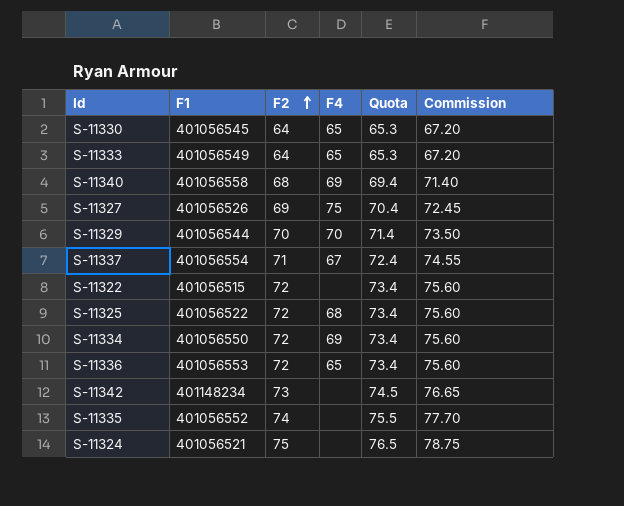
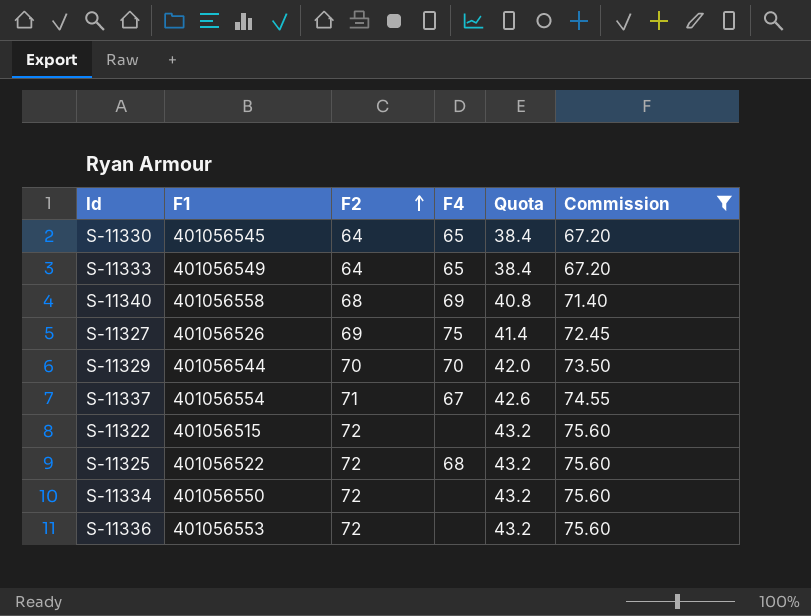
filter: none -> Commission <= 75.60
column Quota | formula: [F2] * 1.02 -> [F2] * 0.6
S-11334 | F4: 69 -> none
S-11336 | F4: 65 -> none

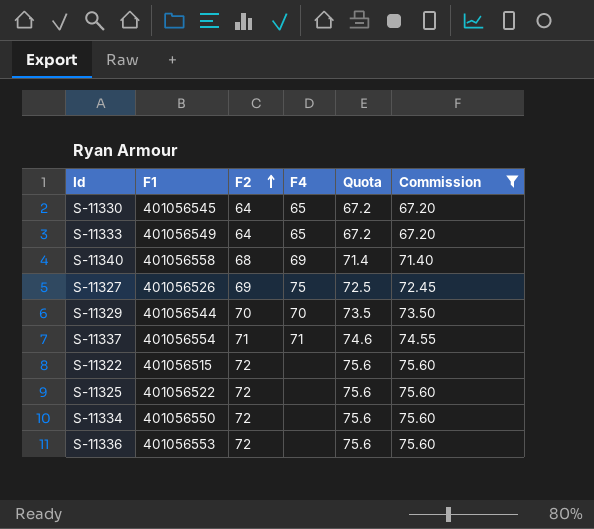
column Quota | formula: [F2] * 0.6 -> [F2] * 1.05
S-11337 | F4: 67 -> 71
S-11325 | F4: 68 -> none

